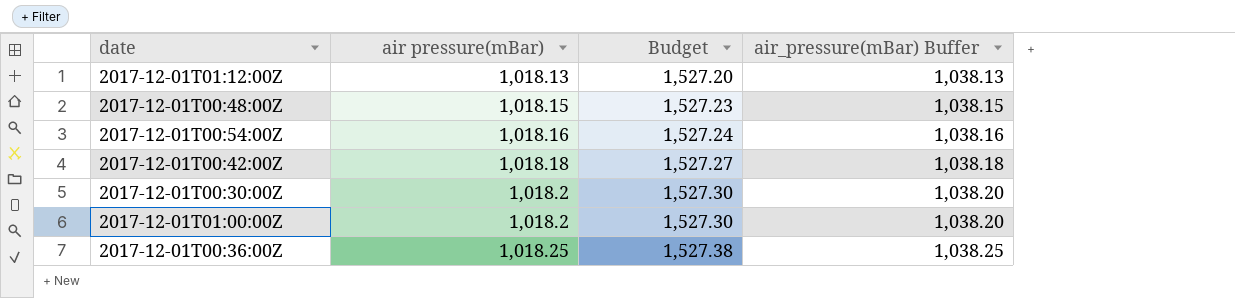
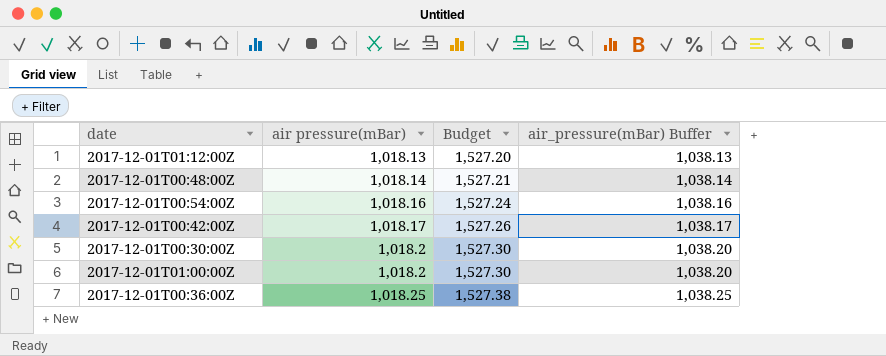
2017-12-01T00:48:00Z | air pressure(mBar): 1,018.15 -> 1,018.14
2017-12-01T00:48:00Z | Budget: 1,527.23 -> 1,527.21
2017-12-01T00:48:00Z | air_pressure(mBar) Buffer: 1,038.15 -> 1,038.14
2017-12-01T00:42:00Z | air pressure(mBar): 1,018.18 -> 1,018.17
2017-12-01T00:42:00Z | Budget: 1,527.27 -> 1,527.26
2017-12-01T00:42:00Z | air_pressure(mBar) Buffer: 1,038.18 -> 1,038.17

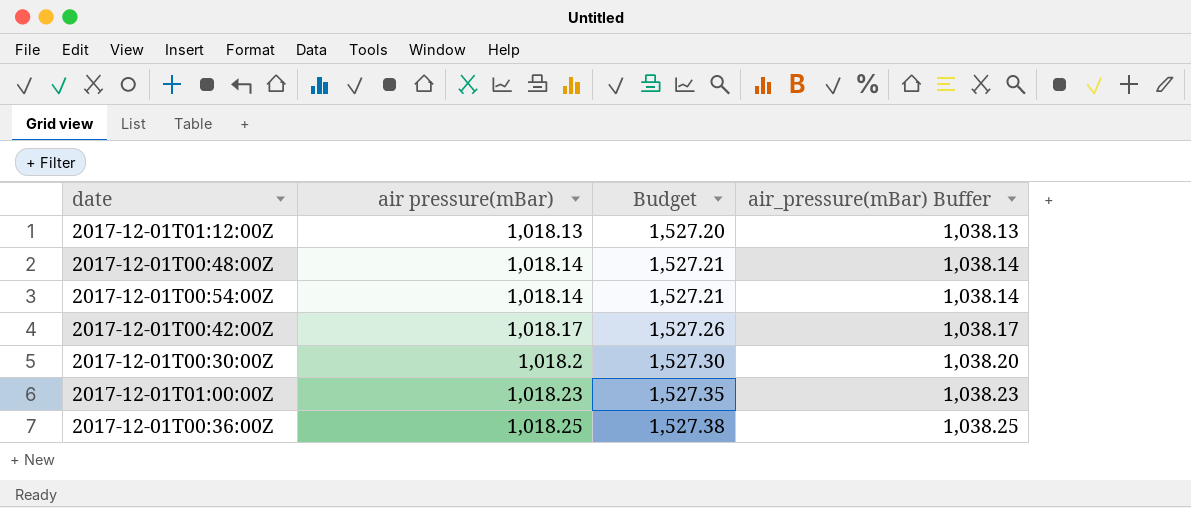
2017-12-01T00:54:00Z | air pressure(mBar): 1,018.16 -> 1,018.14
2017-12-01T00:54:00Z | Budget: 1,527.24 -> 1,527.21
2017-12-01T00:54:00Z | air_pressure(mBar) Buffer: 1,038.16 -> 1,038.14
2017-12-01T01:00:00Z | air pressure(mBar): 1,018.2 -> 1,018.23
2017-12-01T01:00:00Z | Budget: 1,527.30 -> 1,527.35
2017-12-01T01:00:00Z | air_pressure(mBar) Buffer: 1,038.20 -> 1,038.23

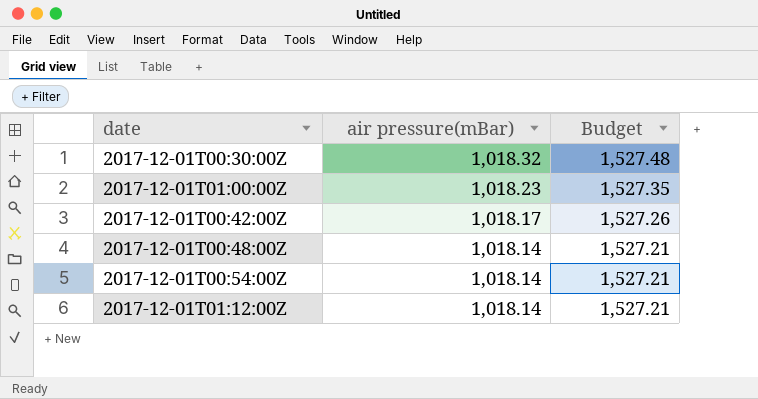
row order: air pressure(mBar) ascending -> air pressure(mBar) descending
column air_pressure(mBar) Buffer | formula: [air pressure(mBar)] + 20 -> none
row 2017-12-01T00:36:00Z: 1,018.25 | 1,527.38 | 1,038.25 -> none
2017-12-01T00:30:00Z | air pressure(mBar): 1,018.2 -> 1,018.32
2017-12-01T00:30:00Z | Budget: 1,527.30 -> 1,527.48
2017-12-01T01:12:00Z | air pressure(mBar): 1,018.13 -> 1,018.14
2017-12-01T01:12:00Z | Budget: 1,527.20 -> 1,527.21

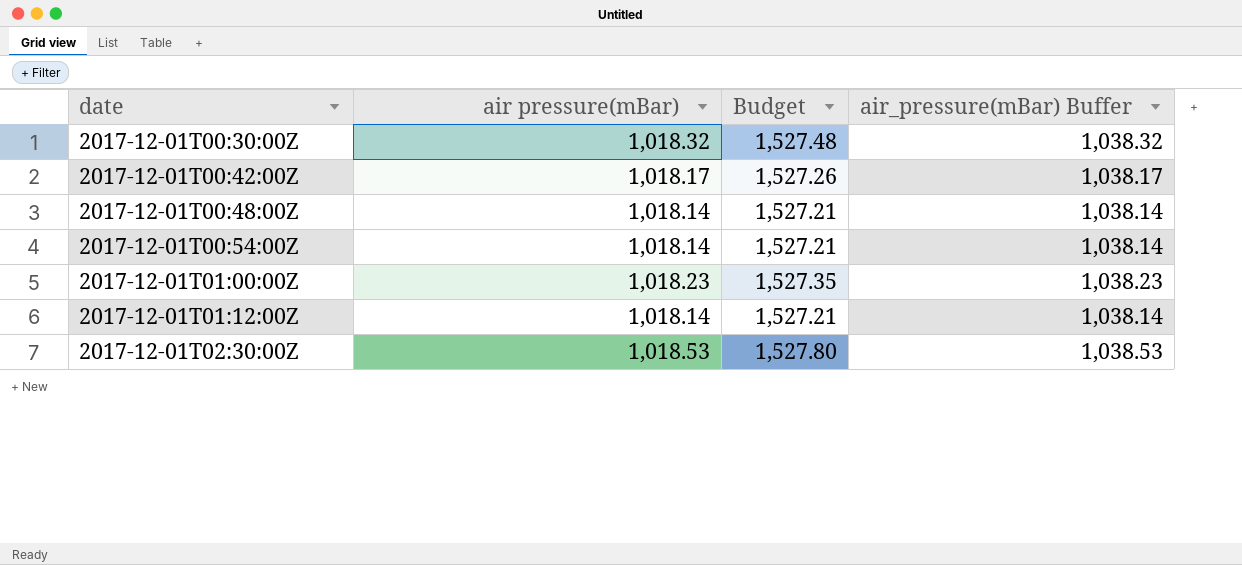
row order: air pressure(mBar) descending -> date ascending
column air_pressure(mBar) Buffer | formula: none -> [air pressure(mBar)] + 20
row 2017-12-01T02:30:00Z: none -> 1,018.53 | 1,527.80 | 1,038.53

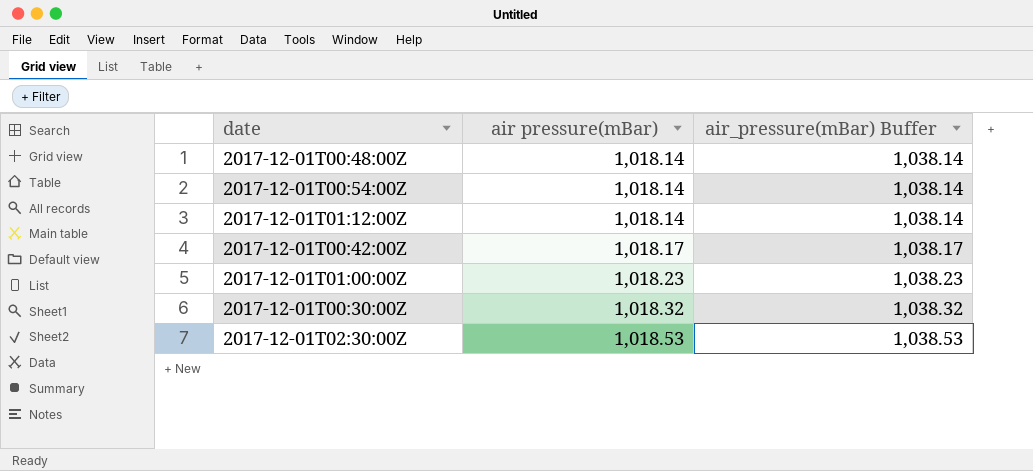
row order: date ascending -> air pressure(mBar) ascending
column Budget | formula: [air pressure(mBar)] * 1.5 -> none

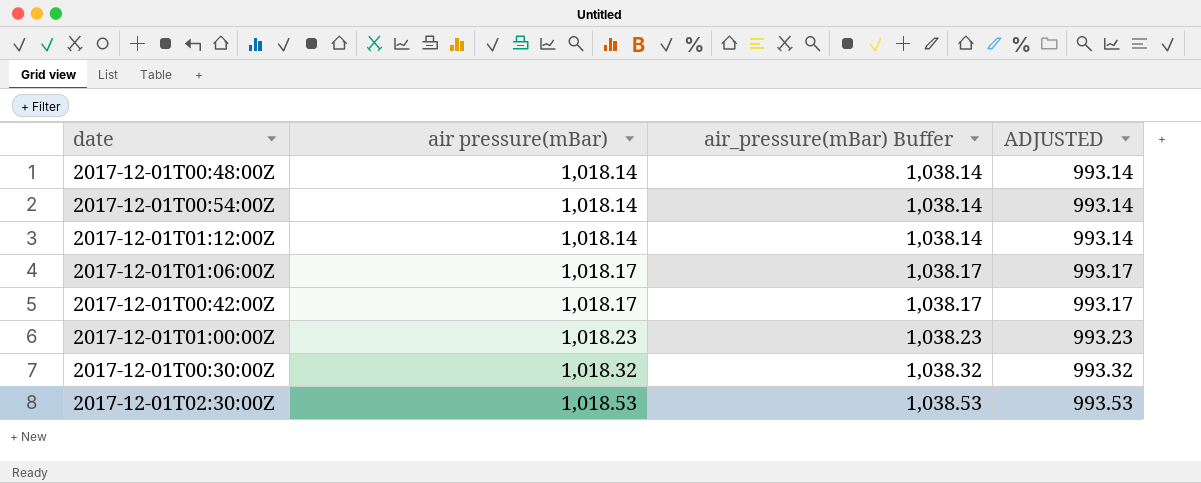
column ADJUSTED | formula: none -> [air pressure(mBar)] - 25
row 2017-12-01T01:06:00Z: none -> 1,018.17 | 1,038.17 | 993.17

